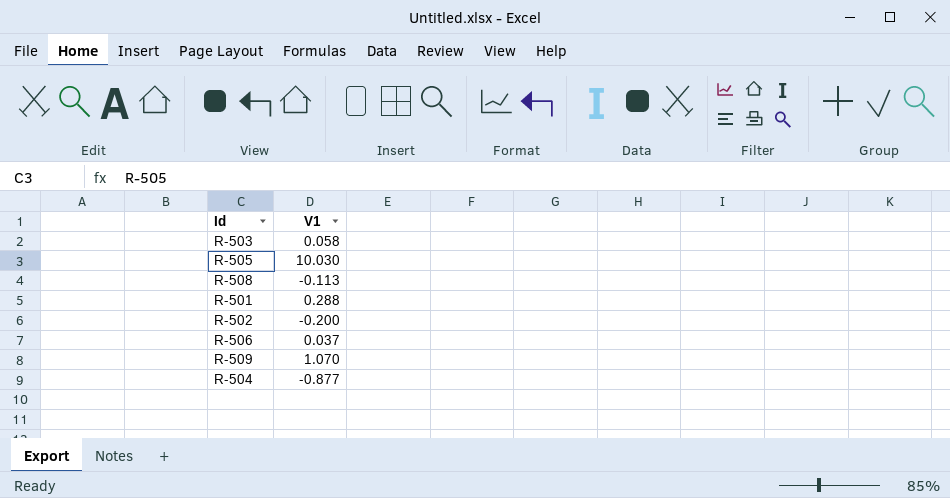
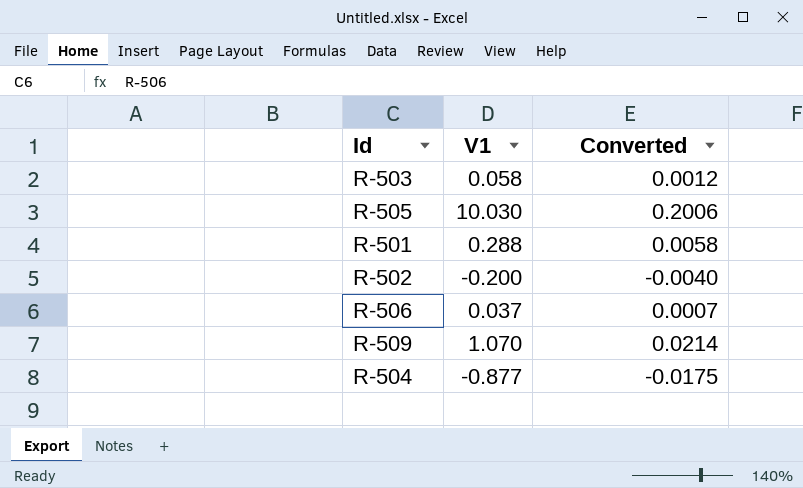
column Converted | formula: none -> [V1] * 0.02
row R-508: -0.113 -> none

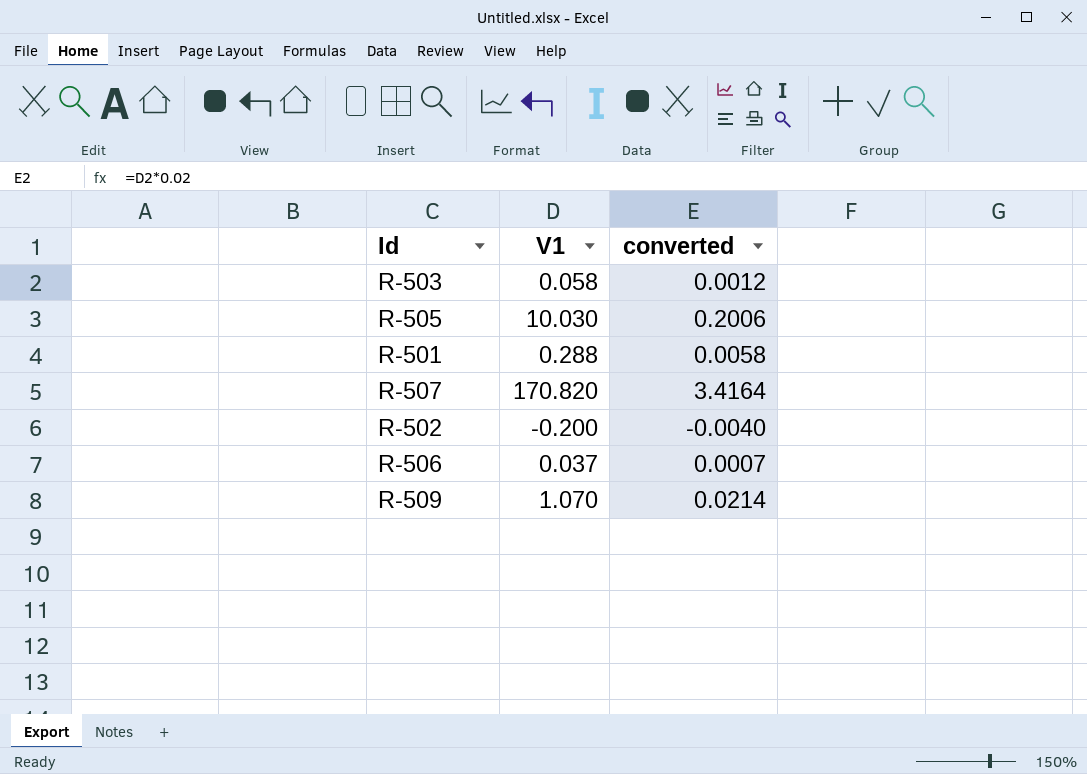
column name: Converted -> converted
row R-504: -0.877 | -0.0175 -> none
row R-507: none -> 170.820 | 3.4164

